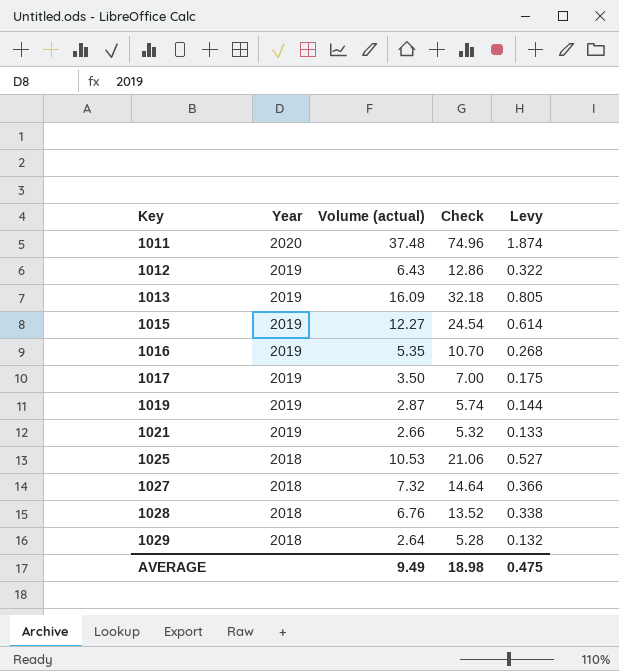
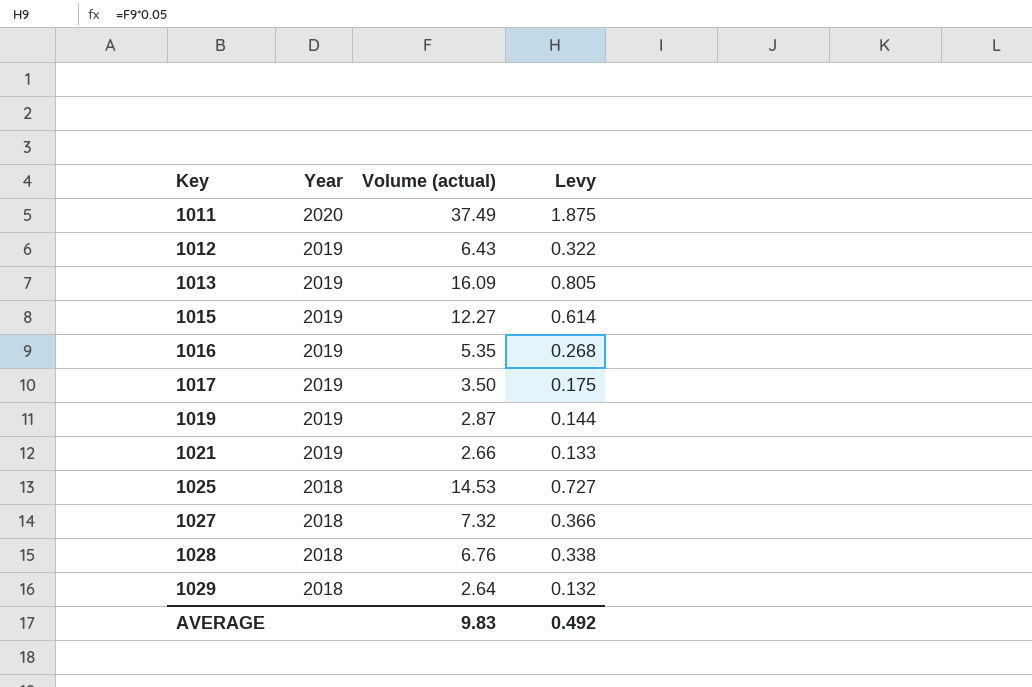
column Check | formula: [Volume (actual)] * 2 -> none
1011 | Volume (actual): 37.48 -> 37.49
1011 | Levy: 1.874 -> 1.875
1025 | Volume (actual): 10.53 -> 14.53
1025 | Levy: 0.527 -> 0.727
AVERAGE | Volume (actual): 9.49 -> 9.83
AVERAGE | Levy: 0.475 -> 0.492

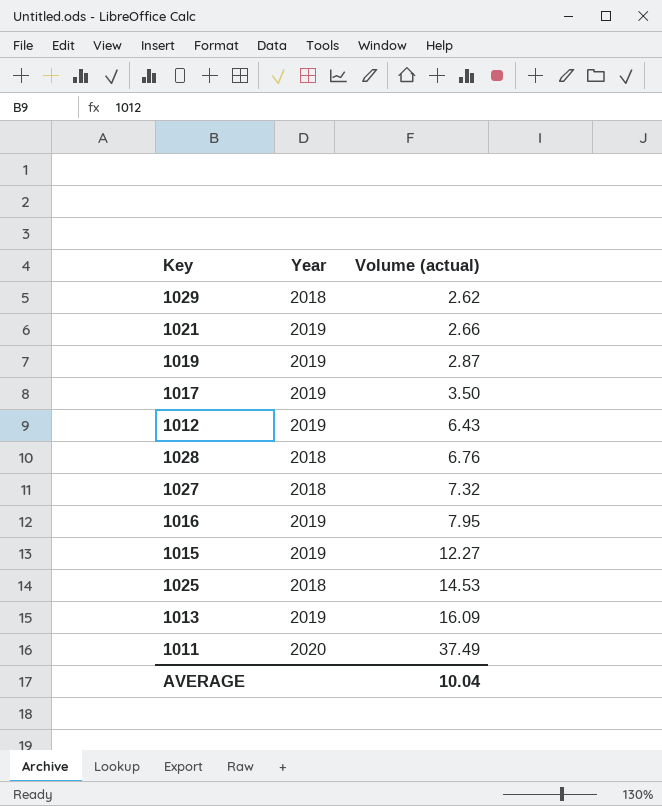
row order: Key ascending -> Volume (actual) ascending
column Levy | formula: [Volume (actual)] * 0.05 -> none
1029 | Volume (actual): 2.64 -> 2.62
1016 | Volume (actual): 5.35 -> 7.95
AVERAGE | Volume (actual): 9.83 -> 10.04

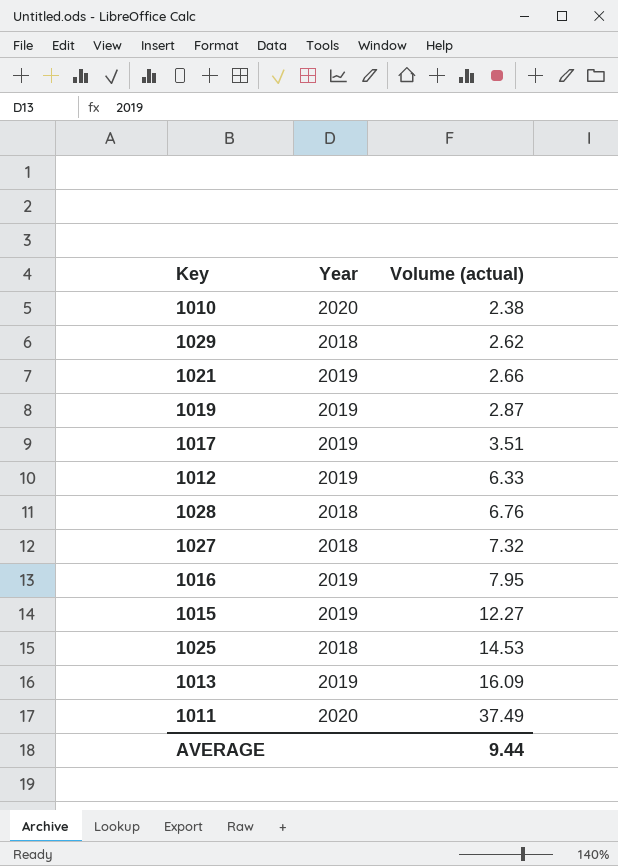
row 1010: none -> 2020 | 2.38
1017 | Volume (actual): 3.50 -> 3.51
1012 | Volume (actual): 6.43 -> 6.33
AVERAGE | Volume (actual): 10.04 -> 9.44

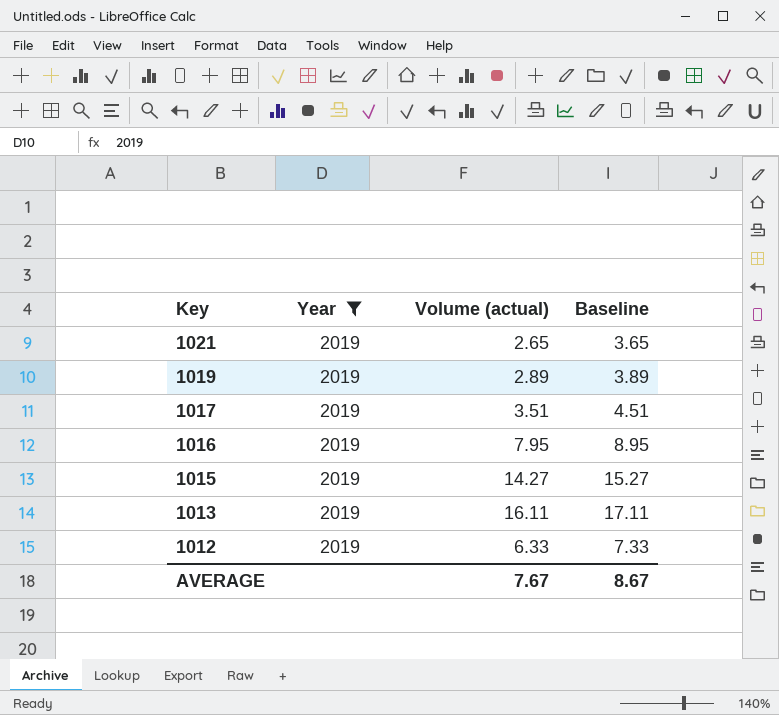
filter: none -> Year = 2019
row order: Volume (actual) ascending -> Key descending
column Baseline | formula: none -> [Volume (actual)] + 1
1021 | Volume (actual): 2.66 -> 2.65
1019 | Volume (actual): 2.87 -> 2.89
1015 | Volume (actual): 12.27 -> 14.27
1013 | Volume (actual): 16.09 -> 16.11
AVERAGE | Volume (actual): 9.44 -> 7.67

